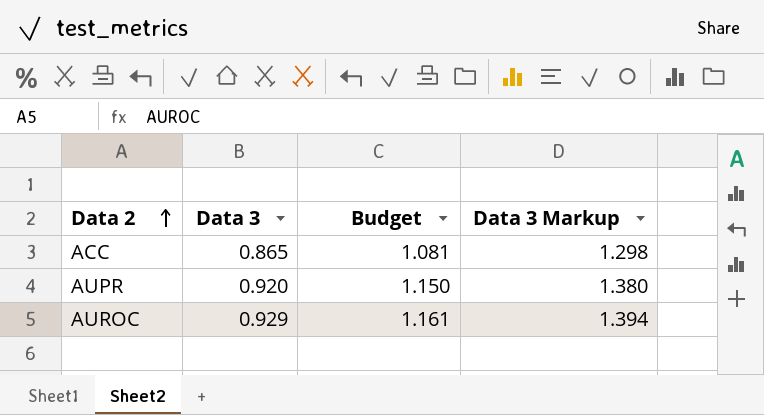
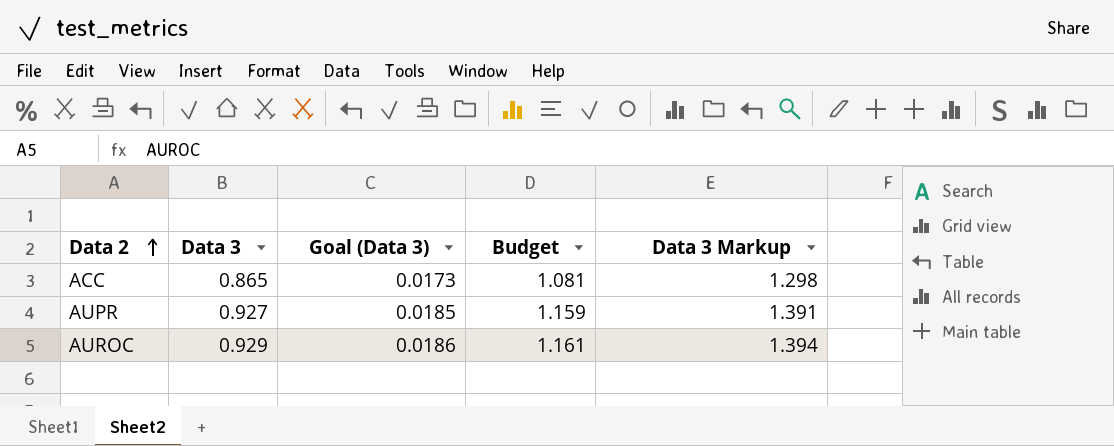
column Goal (Data 3) | formula: none -> [Data 3] * 0.02
AUPR | Data 3: 0.920 -> 0.927
AUPR | Budget: 1.150 -> 1.159
AUPR | Data 3 Markup: 1.380 -> 1.391

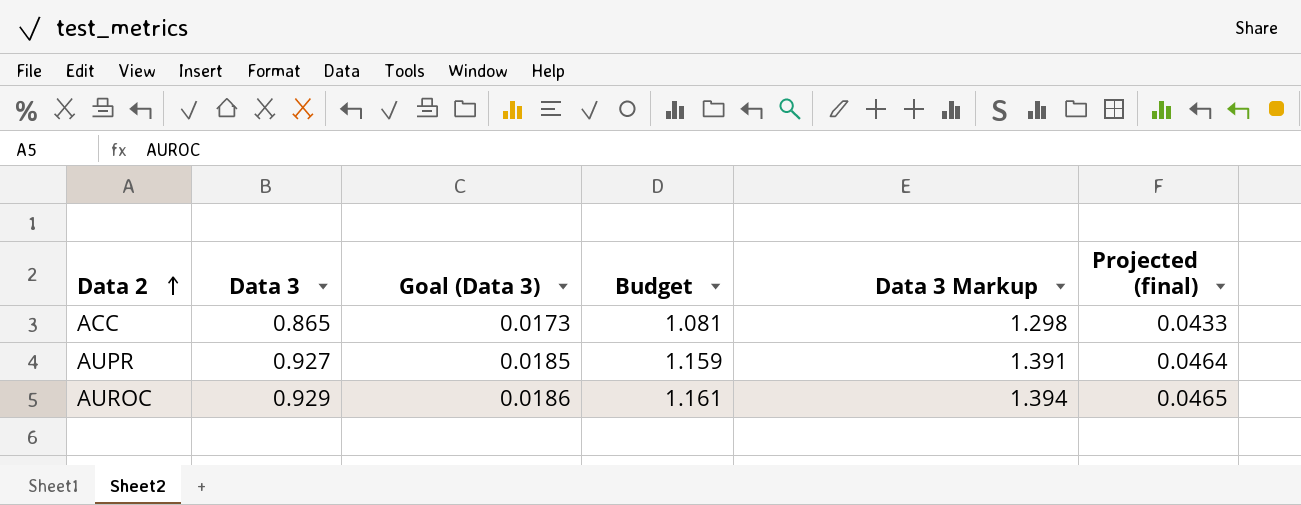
column Projected (final) | formula: none -> [Data 3] * 0.05

